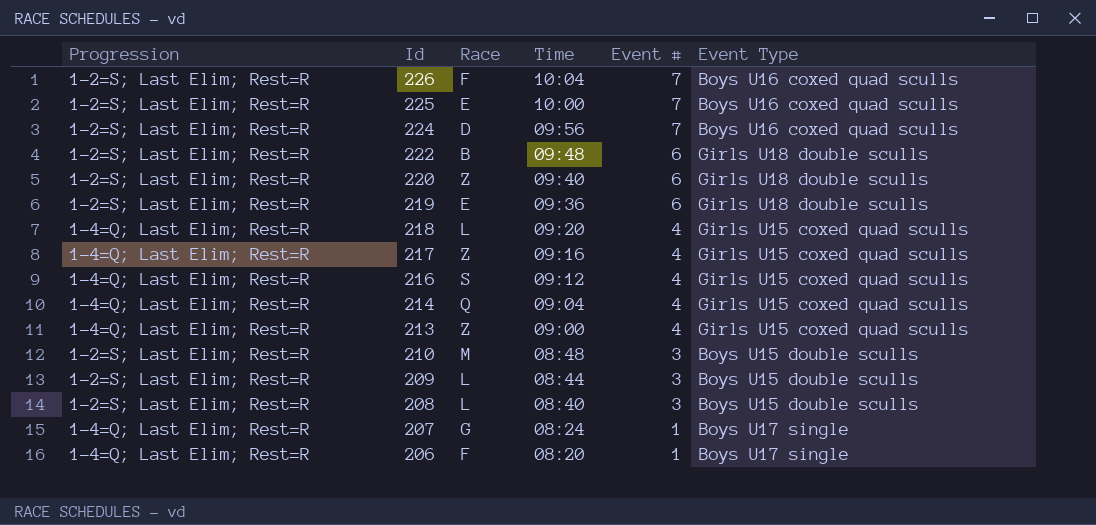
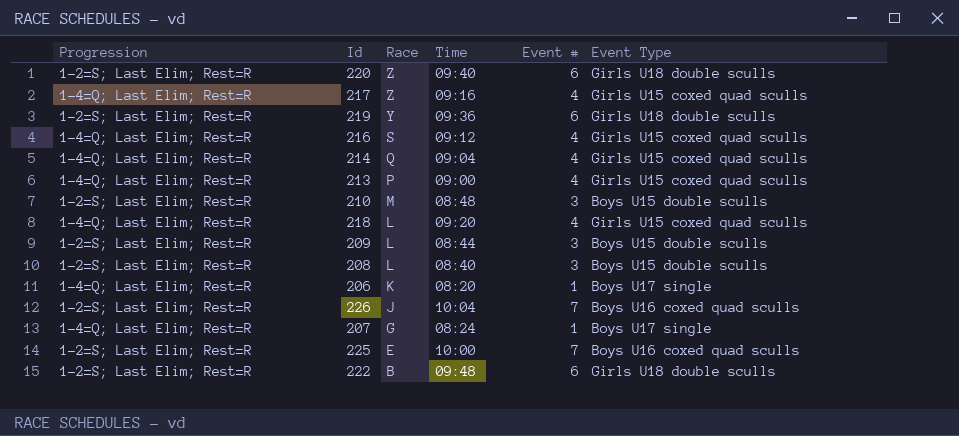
row order: Id descending -> Race descending
row 224: 1-2=S; Last Elim; Rest=R | D | 09:56 | 7 | Boys U16 coxed quad sculls -> none
219 | Race: E -> Y
213 | Race: Z -> P
206 | Race: F -> K
226 | Race: F -> J

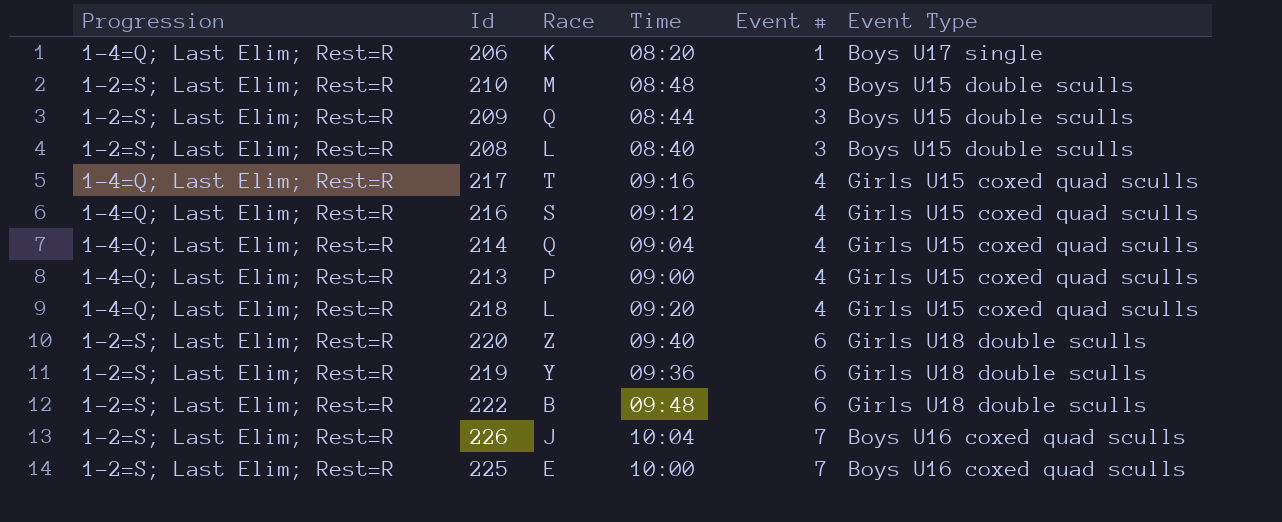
row order: Race descending -> Event # ascending
row 207: 1-4=Q; Last Elim; Rest=R | G | 08:24 | 1 | Boys U17 single -> none
209 | Race: L -> Q
217 | Race: Z -> T

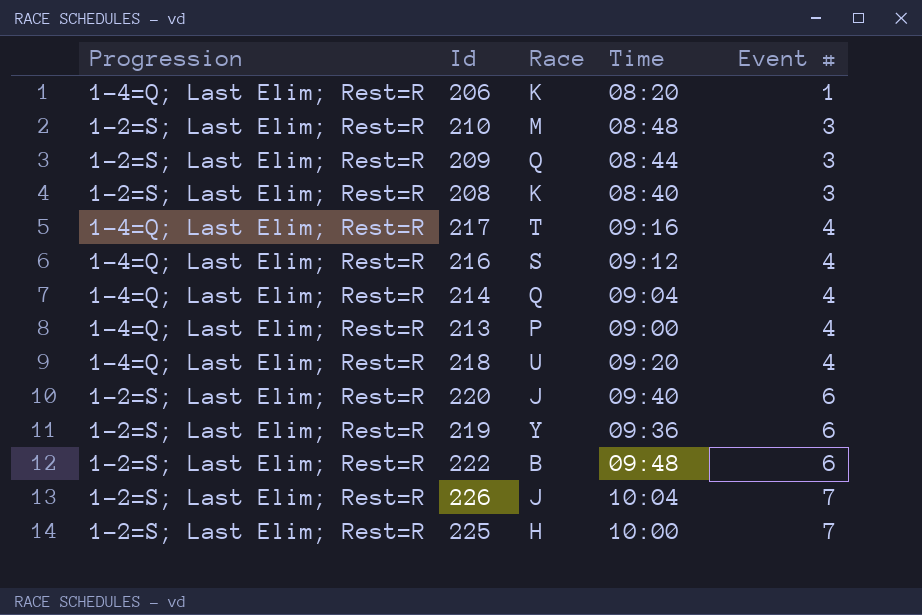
column Event Type | position: 6 -> none
208 | Race: L -> K
218 | Race: L -> U
220 | Race: Z -> J
225 | Race: E -> H

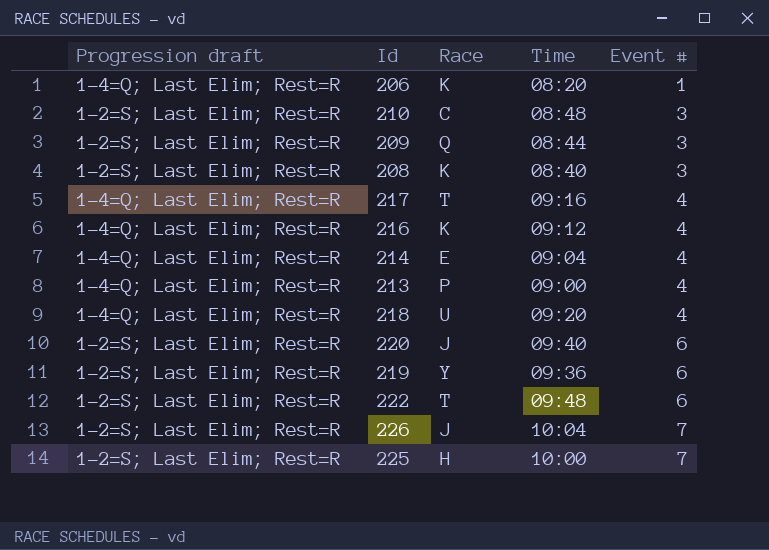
column name: Progression -> Progression draft
210 | Race: M -> C
216 | Race: S -> K
214 | Race: Q -> E
222 | Race: B -> T

